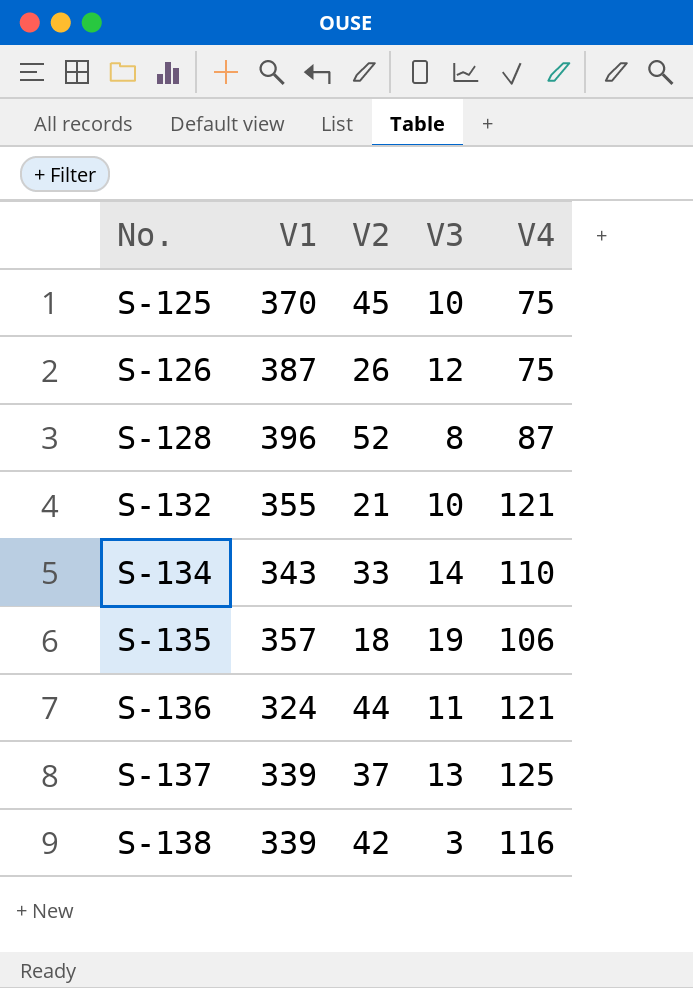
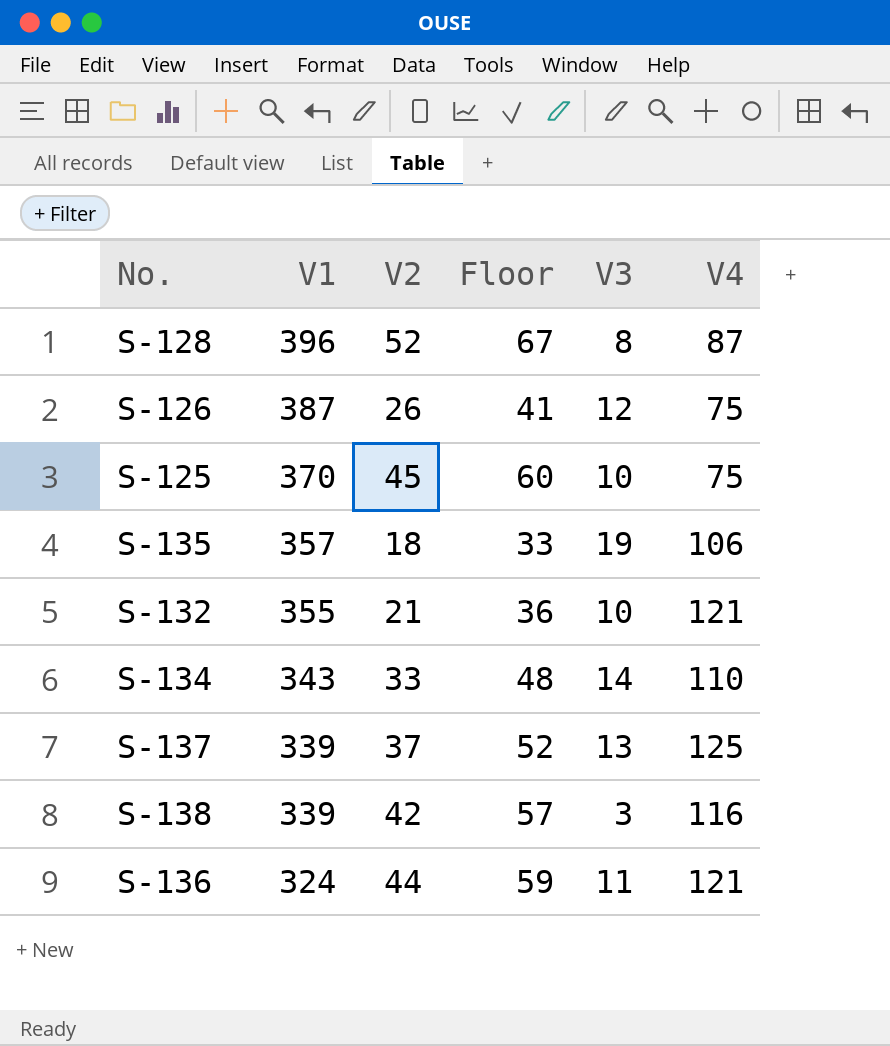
row order: No. ascending -> V1 descending
column Floor | formula: none -> [V2] + 15

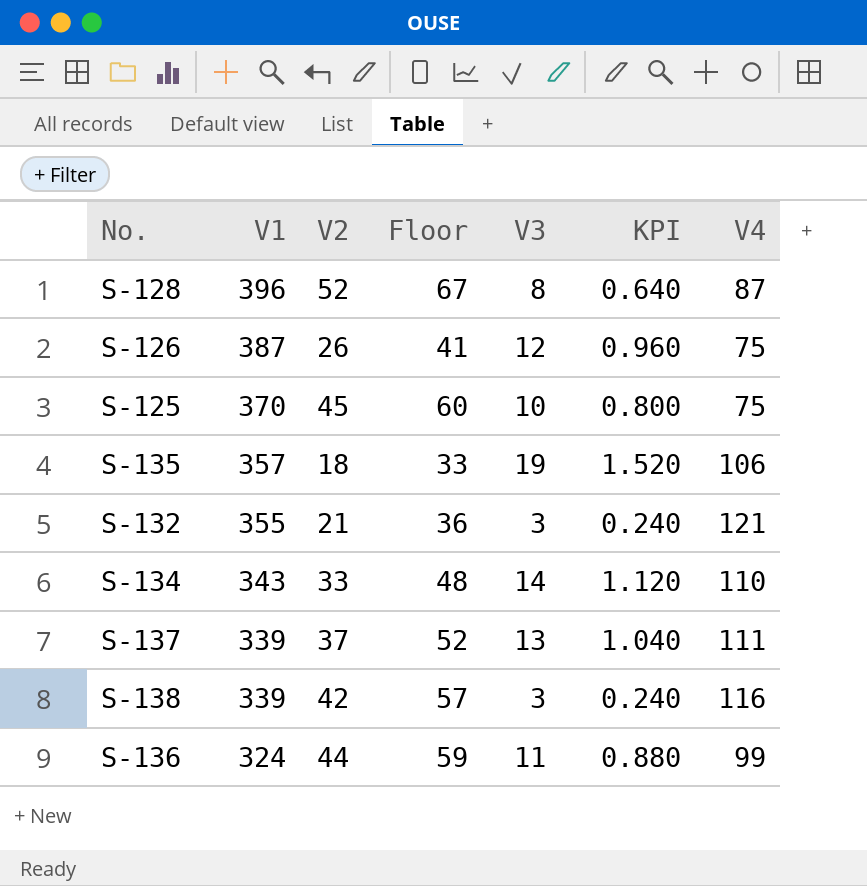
column KPI | formula: none -> [V3] * 0.08
S-132 | V3: 10 -> 3
S-137 | V4: 125 -> 111
S-136 | V4: 121 -> 99

